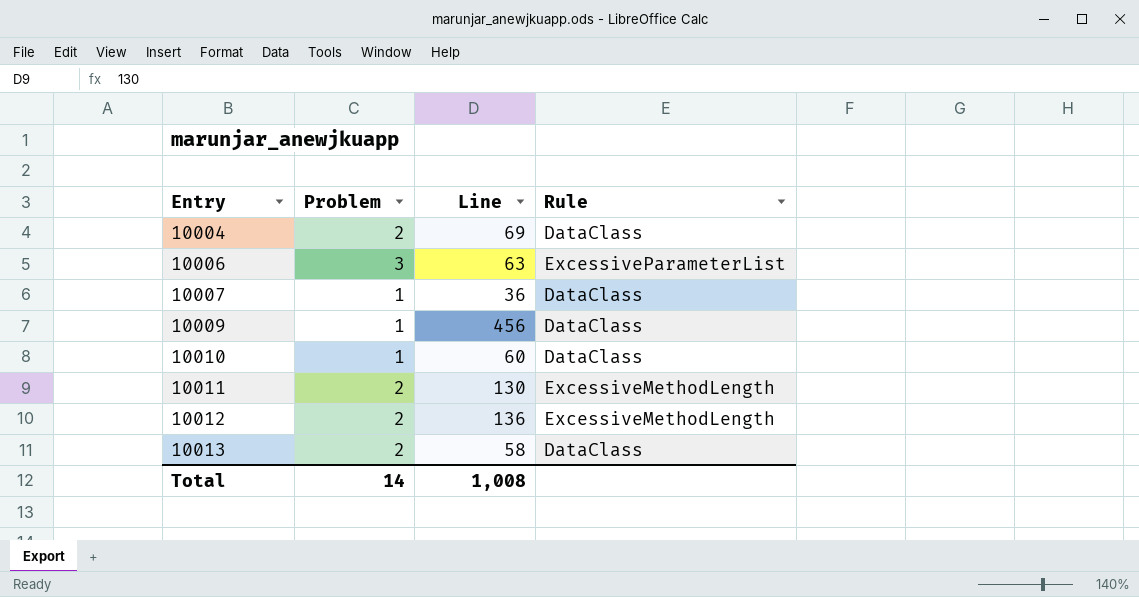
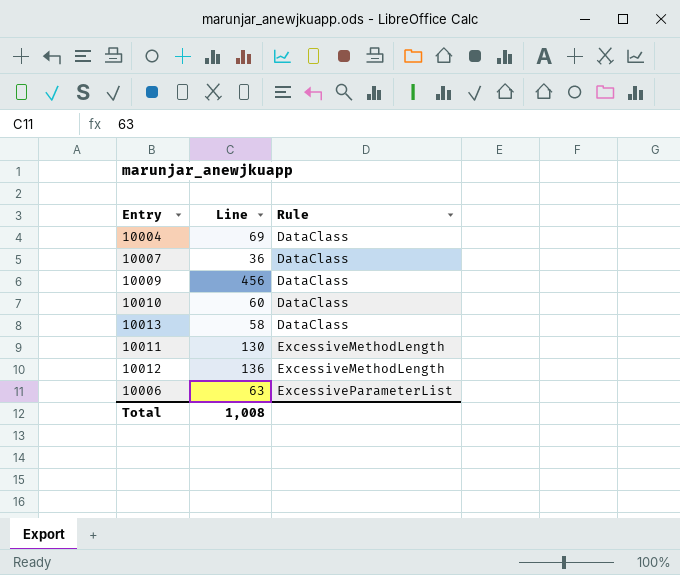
row order: Entry ascending -> Rule ascending
column Problem | position: 2 -> none

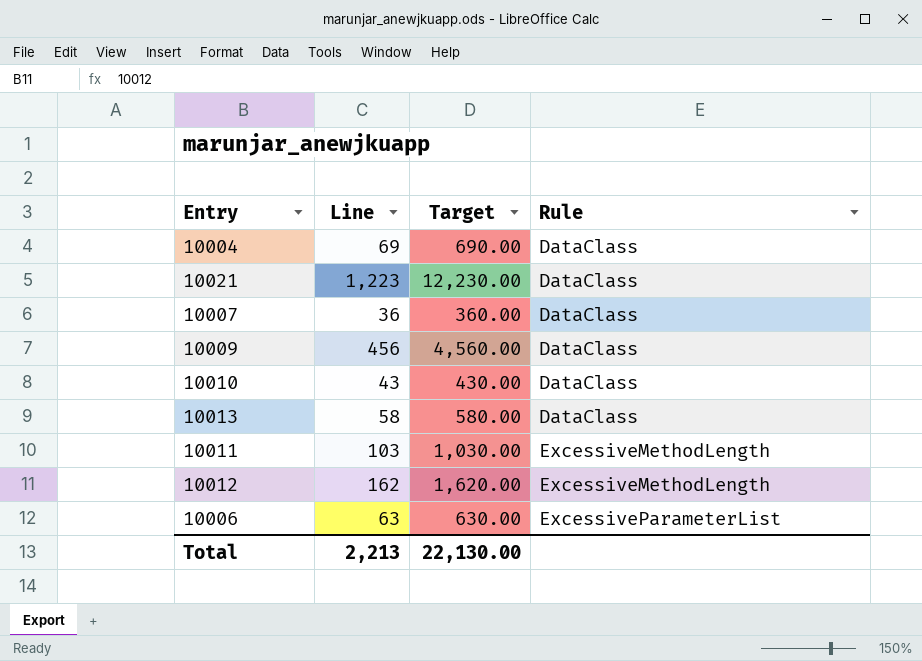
column Target | formula: none -> [Line] * 10
row 10021: none -> 1,223 | 12,230.00 | DataClass
10010 | Line: 60 -> 43
10011 | Line: 130 -> 103
10012 | Line: 136 -> 162
Total | Line: 1,008 -> 2,213

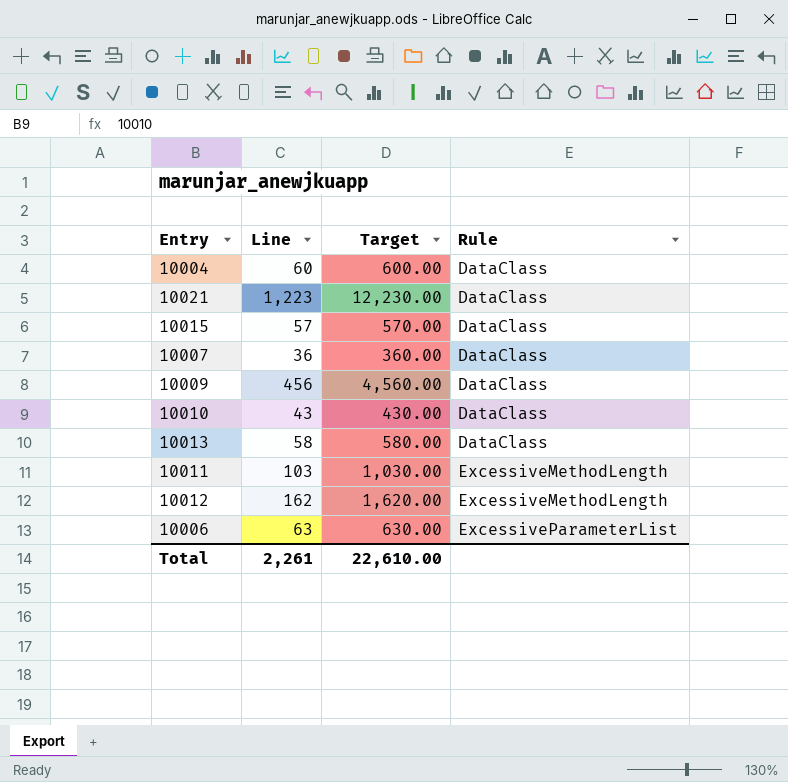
10004 | Line: 69 -> 60
10004 | Target: 690.00 -> 600.00
row 10015: none -> 57 | 570.00 | DataClass
Total | Line: 2,213 -> 2,261
Total | Target: 22,130.00 -> 22,610.00

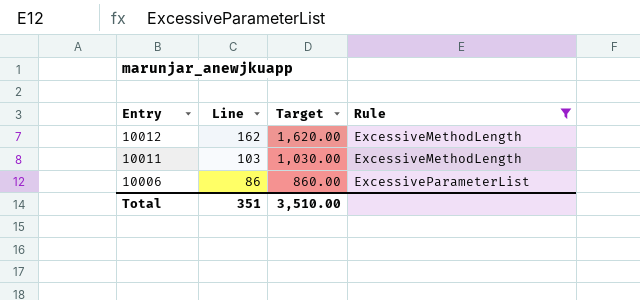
filter: none -> Rule != DataClass
row order: Rule ascending -> Entry descending
10006 | Line: 63 -> 86
10006 | Target: 630.00 -> 860.00
Total | Line: 2,261 -> 351
Total | Target: 22,610.00 -> 3,510.00

